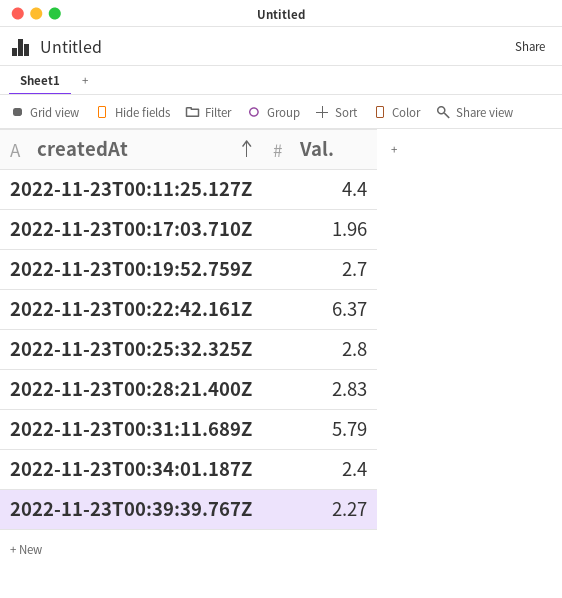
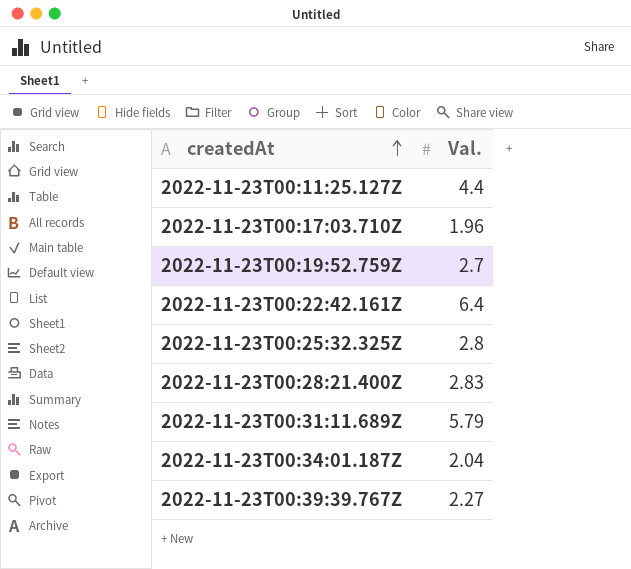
2022-11-23T00:22:42.161Z | Val.: 6.37 -> 6.4
2022-11-23T00:34:01.187Z | Val.: 2.4 -> 2.04

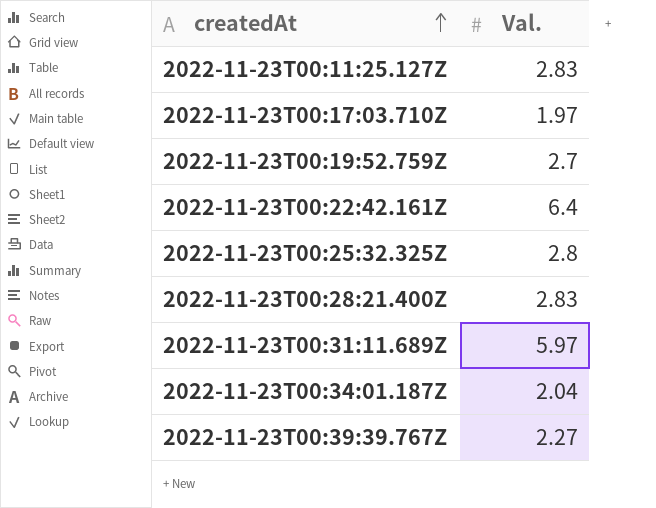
2022-11-23T00:11:25.127Z | Val.: 4.4 -> 2.83
2022-11-23T00:17:03.710Z | Val.: 1.96 -> 1.97
2022-11-23T00:31:11.689Z | Val.: 5.79 -> 5.97

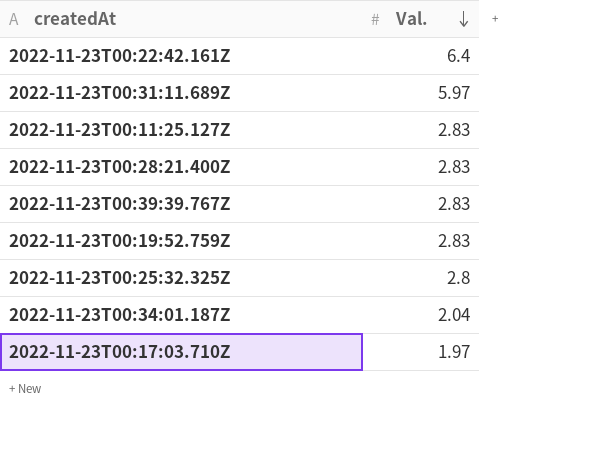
row order: createdAt ascending -> Val. descending
2022-11-23T00:39:39.767Z | Val.: 2.27 -> 2.83
2022-11-23T00:19:52.759Z | Val.: 2.7 -> 2.83

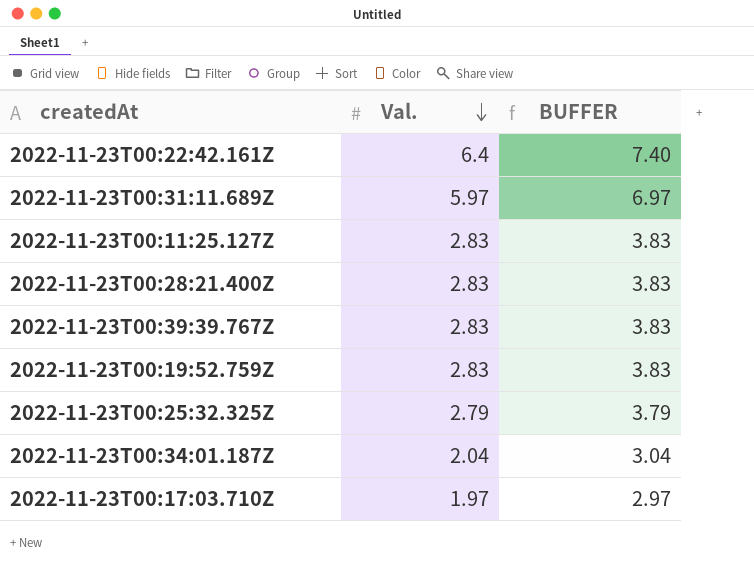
column BUFFER | formula: none -> [Val.] + 1
2022-11-23T00:25:32.325Z | Val.: 2.8 -> 2.79

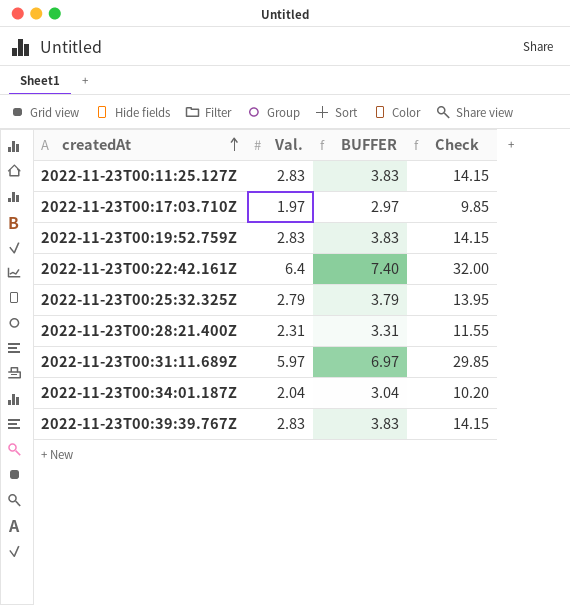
row order: Val. descending -> createdAt ascending
column Check | formula: none -> [Val.] * 5
2022-11-23T00:28:21.400Z | Val.: 2.83 -> 2.31
2022-11-23T00:28:21.400Z | BUFFER: 3.83 -> 3.31

